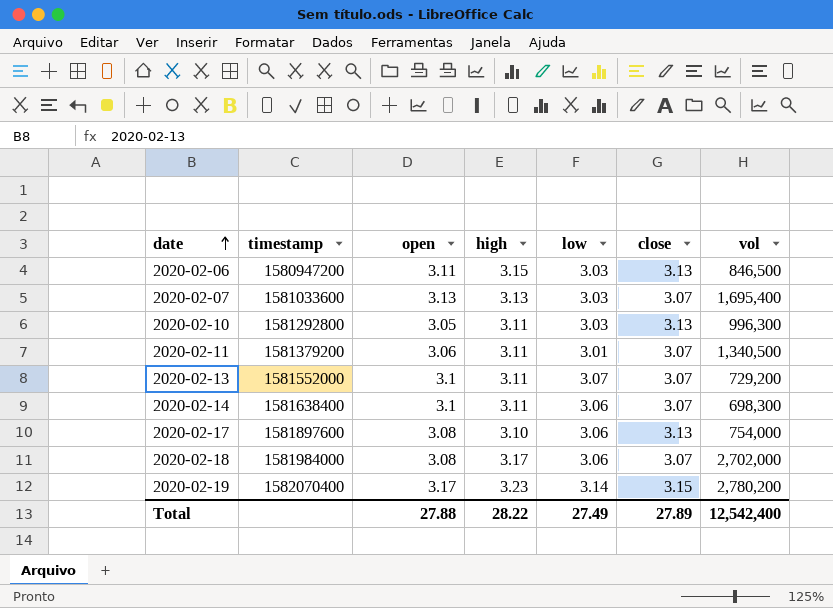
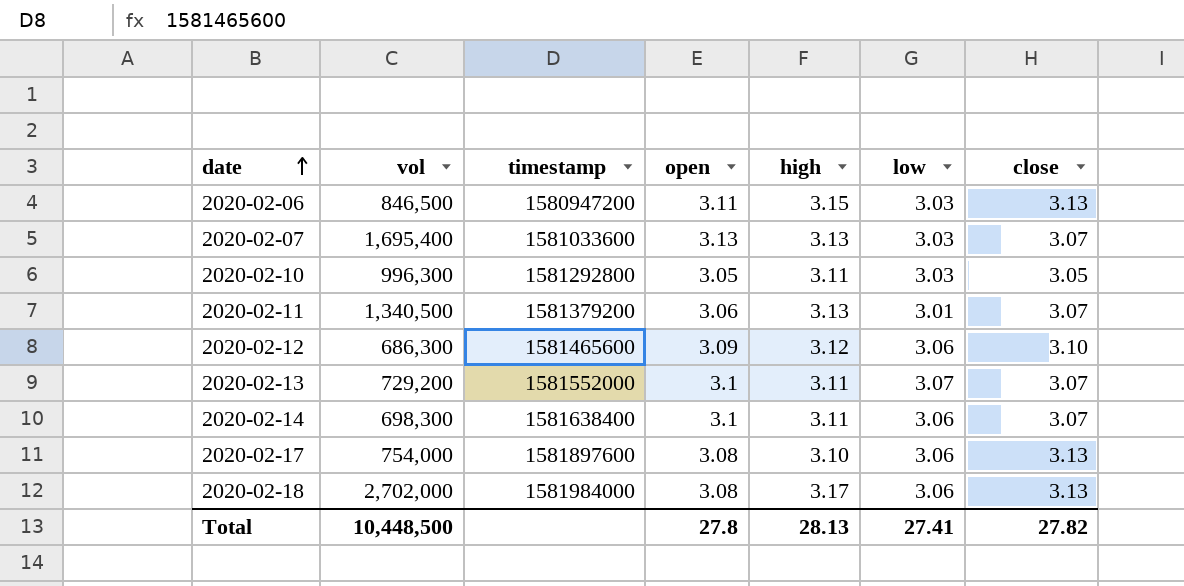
column vol | position: 7 -> 2
row 2020-02-19: 1582070400 | 3.17 | 3.23 | 3.14 | 3.15 | 2,780,200 -> none
2020-02-10 | close: 3.13 -> 3.05
2020-02-11 | high: 3.11 -> 3.13
row 2020-02-12: none -> 686,300 | 1581465600 | 3.09 | 3.12 | 3.06 | 3.10
2020-02-18 | close: 3.07 -> 3.13
Total | vol: 12,542,400 -> 10,448,500
Total | open: 27.88 -> 27.8
Total | high: 28.22 -> 28.13
Total | low: 27.49 -> 27.41
Total | close: 27.89 -> 27.82

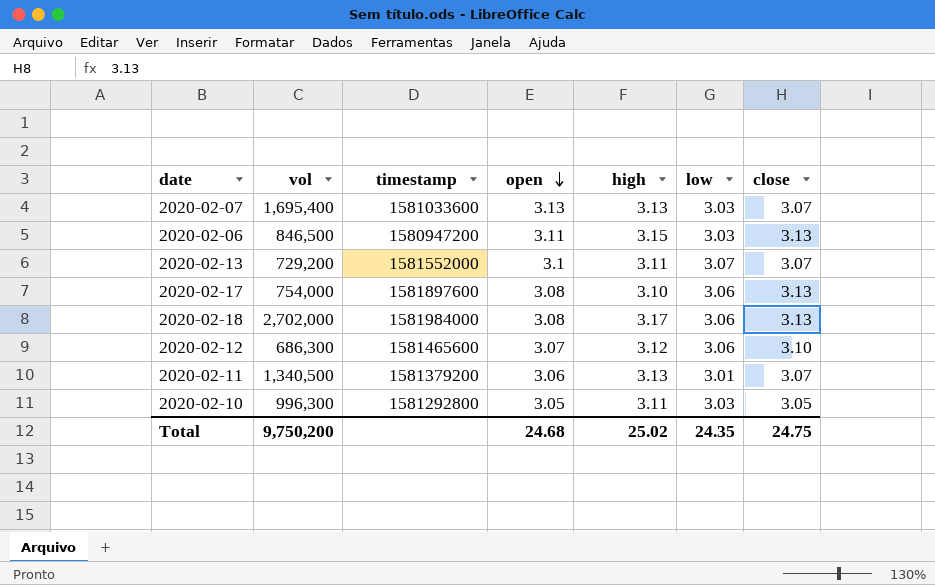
row order: date ascending -> open descending
row 2020-02-14: 698,300 | 1581638400 | 3.1 | 3.11 | 3.06 | 3.07 -> none
2020-02-12 | open: 3.09 -> 3.07
Total | vol: 10,448,500 -> 9,750,200
Total | open: 27.8 -> 24.68
Total | high: 28.13 -> 25.02
Total | low: 27.41 -> 24.35
Total | close: 27.82 -> 24.75

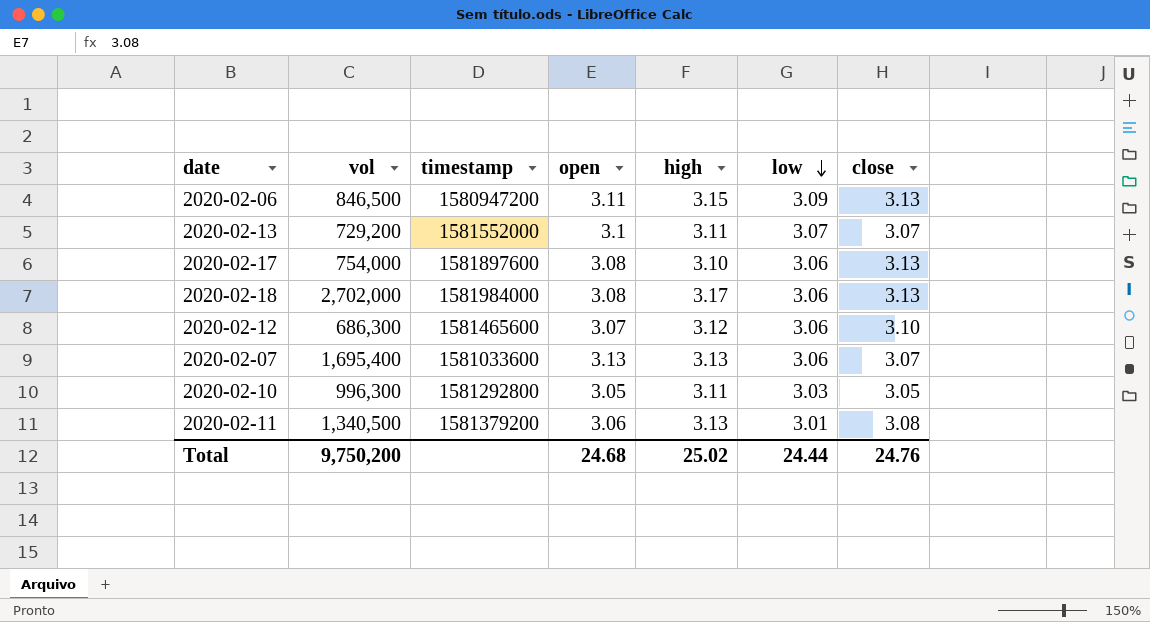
row order: open descending -> low descending
2020-02-06 | low: 3.03 -> 3.09
2020-02-07 | low: 3.03 -> 3.06
2020-02-11 | close: 3.07 -> 3.08
Total | low: 24.35 -> 24.44
Total | close: 24.75 -> 24.76

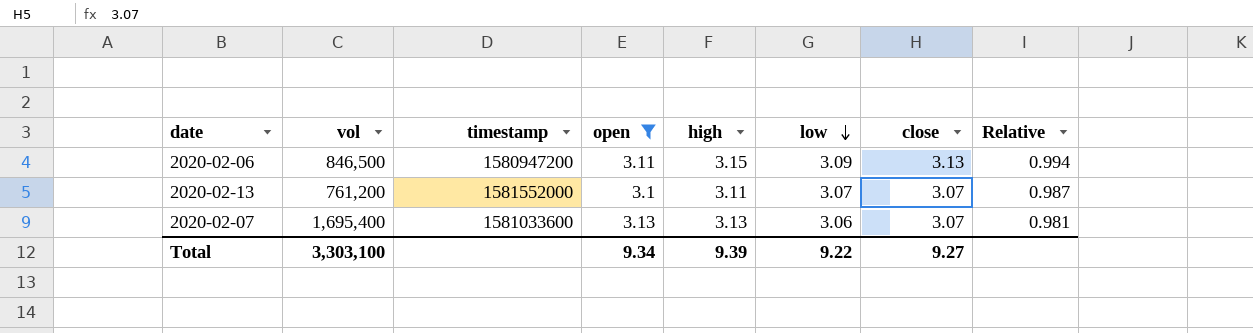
filter: none -> open >= 3.1
column Relative | formula: none -> [close] / [high]
2020-02-13 | vol: 729,200 -> 761,200
Total | vol: 9,750,200 -> 3,303,100
Total | open: 24.68 -> 9.34
Total | high: 25.02 -> 9.39
Total | low: 24.44 -> 9.22
Total | close: 24.76 -> 9.27

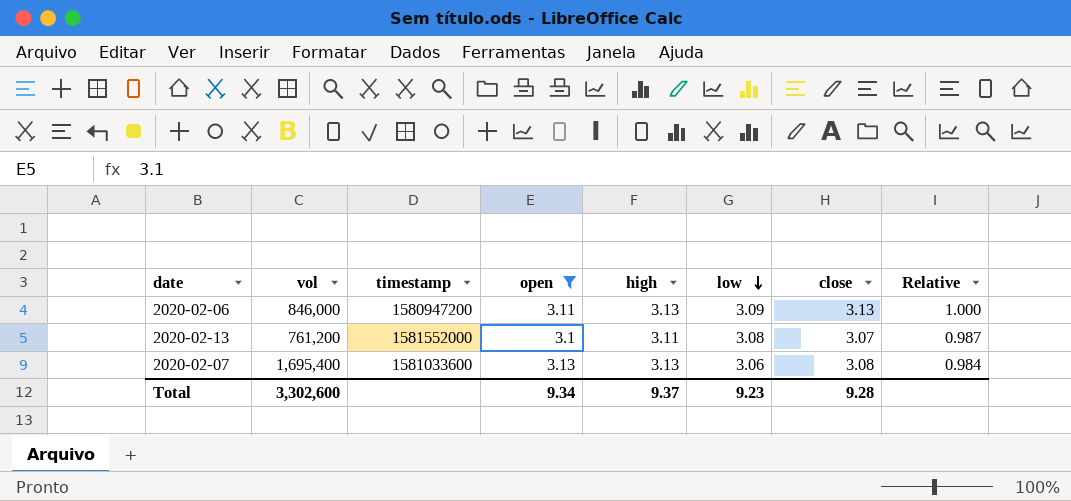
2020-02-06 | vol: 846,500 -> 846,000
2020-02-06 | high: 3.15 -> 3.13
2020-02-06 | Relative: 0.994 -> 1.000
2020-02-13 | low: 3.07 -> 3.08
2020-02-07 | close: 3.07 -> 3.08
2020-02-07 | Relative: 0.981 -> 0.984
Total | vol: 3,303,100 -> 3,302,600
Total | high: 9.39 -> 9.37
Total | low: 9.22 -> 9.23
Total | close: 9.27 -> 9.28

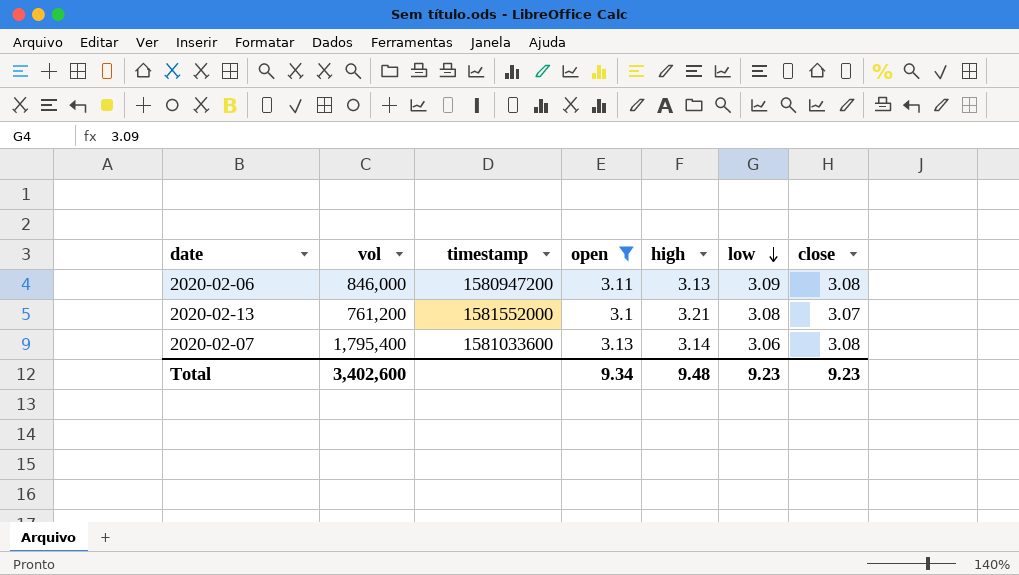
column Relative | formula: [close] / [high] -> none
2020-02-06 | close: 3.13 -> 3.08
2020-02-13 | high: 3.11 -> 3.21
2020-02-07 | vol: 1,695,400 -> 1,795,400
2020-02-07 | high: 3.13 -> 3.14
Total | vol: 3,302,600 -> 3,402,600
Total | high: 9.37 -> 9.48
Total | close: 9.28 -> 9.23

